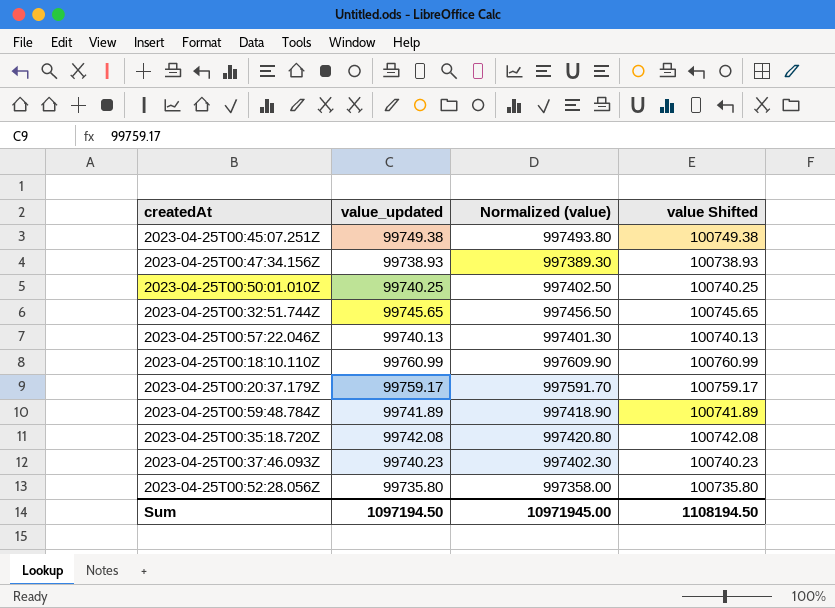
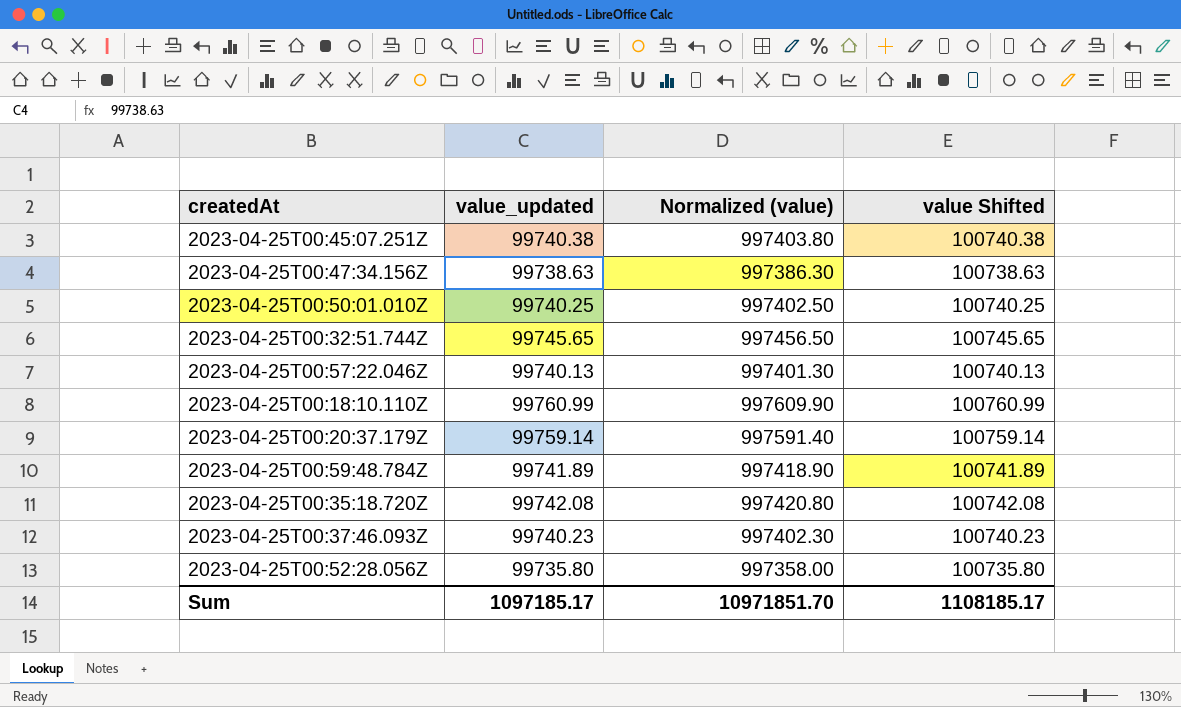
2023-04-25T00:45:07.251Z | value_updated: 99749.38 -> 99740.38
2023-04-25T00:45:07.251Z | Normalized (value): 997493.80 -> 997403.80
2023-04-25T00:45:07.251Z | value Shifted: 100749.38 -> 100740.38
2023-04-25T00:47:34.156Z | value_updated: 99738.93 -> 99738.63
2023-04-25T00:47:34.156Z | Normalized (value): 997389.30 -> 997386.30
2023-04-25T00:47:34.156Z | value Shifted: 100738.93 -> 100738.63
2023-04-25T00:20:37.179Z | value_updated: 99759.17 -> 99759.14
2023-04-25T00:20:37.179Z | Normalized (value): 997591.70 -> 997591.40
2023-04-25T00:20:37.179Z | value Shifted: 100759.17 -> 100759.14
Sum | value_updated: 1097194.50 -> 1097185.17
Sum | Normalized (value): 10971945.00 -> 10971851.70
Sum | value Shifted: 1108194.50 -> 1108185.17

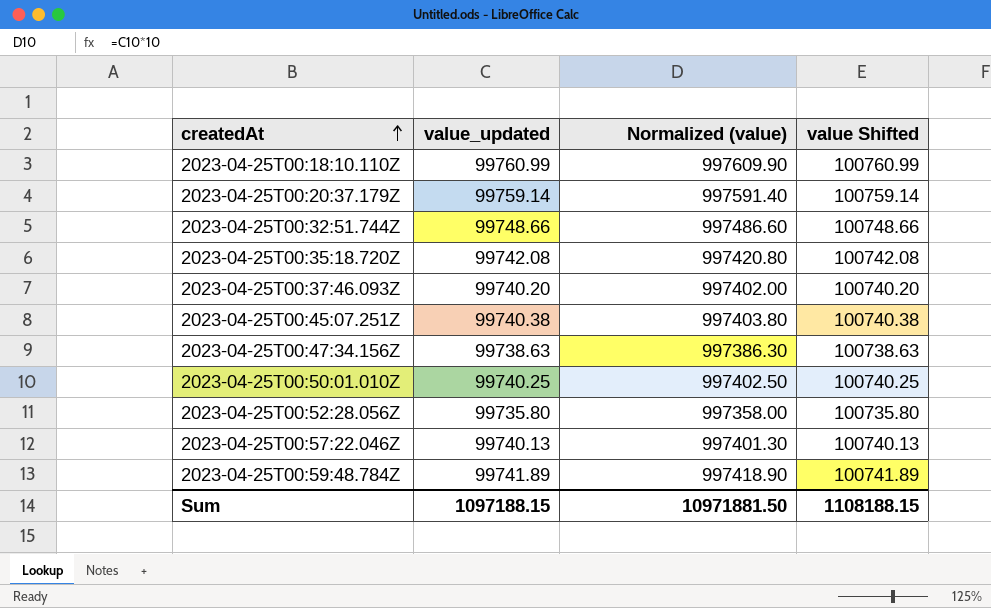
row order: none -> createdAt ascending
2023-04-25T00:32:51.744Z | value_updated: 99745.65 -> 99748.66
2023-04-25T00:32:51.744Z | Normalized (value): 997456.50 -> 997486.60
2023-04-25T00:32:51.744Z | value Shifted: 100745.65 -> 100748.66
2023-04-25T00:37:46.093Z | value_updated: 99740.23 -> 99740.20
2023-04-25T00:37:46.093Z | Normalized (value): 997402.30 -> 997402.00
2023-04-25T00:37:46.093Z | value Shifted: 100740.23 -> 100740.20
Sum | value_updated: 1097185.17 -> 1097188.15
Sum | Normalized (value): 10971851.70 -> 10971881.50
Sum | value Shifted: 1108185.17 -> 1108188.15

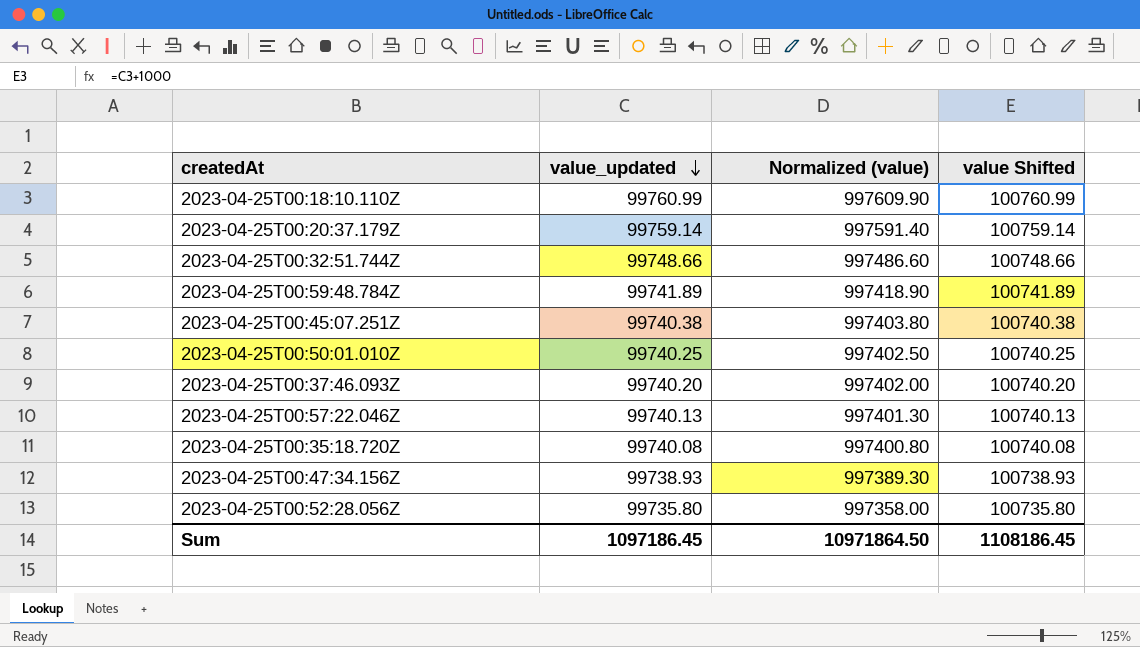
row order: createdAt ascending -> value_updated descending
2023-04-25T00:35:18.720Z | value_updated: 99742.08 -> 99740.08
2023-04-25T00:35:18.720Z | Normalized (value): 997420.80 -> 997400.80
2023-04-25T00:35:18.720Z | value Shifted: 100742.08 -> 100740.08
2023-04-25T00:47:34.156Z | value_updated: 99738.63 -> 99738.93
2023-04-25T00:47:34.156Z | Normalized (value): 997386.30 -> 997389.30
2023-04-25T00:47:34.156Z | value Shifted: 100738.63 -> 100738.93
Sum | value_updated: 1097188.15 -> 1097186.45
Sum | Normalized (value): 10971881.50 -> 10971864.50
Sum | value Shifted: 1108188.15 -> 1108186.45

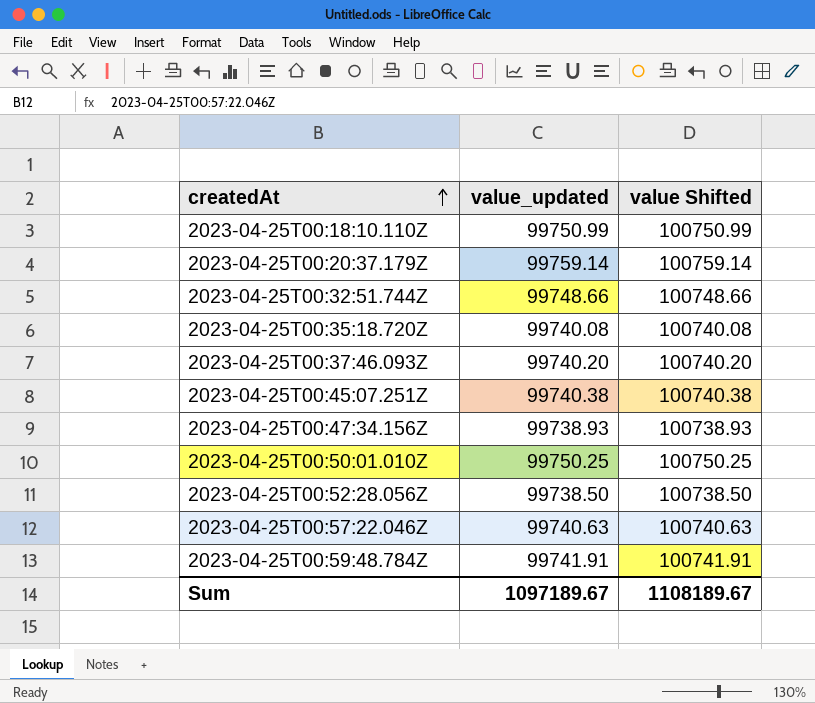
row order: value_updated descending -> createdAt ascending
column Normalized (value) | formula: [value_updated] * 10 -> none
2023-04-25T00:18:10.110Z | value_updated: 99760.99 -> 99750.99
2023-04-25T00:18:10.110Z | value Shifted: 100760.99 -> 100750.99
2023-04-25T00:50:01.010Z | value_updated: 99740.25 -> 99750.25
2023-04-25T00:50:01.010Z | value Shifted: 100740.25 -> 100750.25
2023-04-25T00:52:28.056Z | value_updated: 99735.80 -> 99738.50
2023-04-25T00:52:28.056Z | value Shifted: 100735.80 -> 100738.50
2023-04-25T00:57:22.046Z | value_updated: 99740.13 -> 99740.63
2023-04-25T00:57:22.046Z | value Shifted: 100740.13 -> 100740.63
2023-04-25T00:59:48.784Z | value_updated: 99741.89 -> 99741.91
2023-04-25T00:59:48.784Z | value Shifted: 100741.89 -> 100741.91
Sum | value_updated: 1097186.45 -> 1097189.67
Sum | value Shifted: 1108186.45 -> 1108189.67

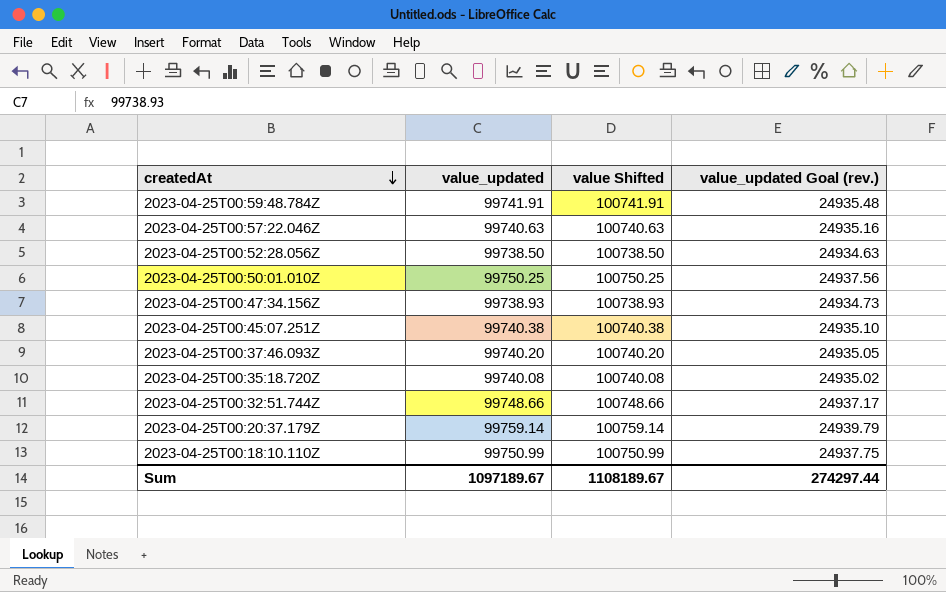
row order: createdAt ascending -> createdAt descending
column value_updated Goal (rev.) | formula: none -> [value_updated] * 0.25

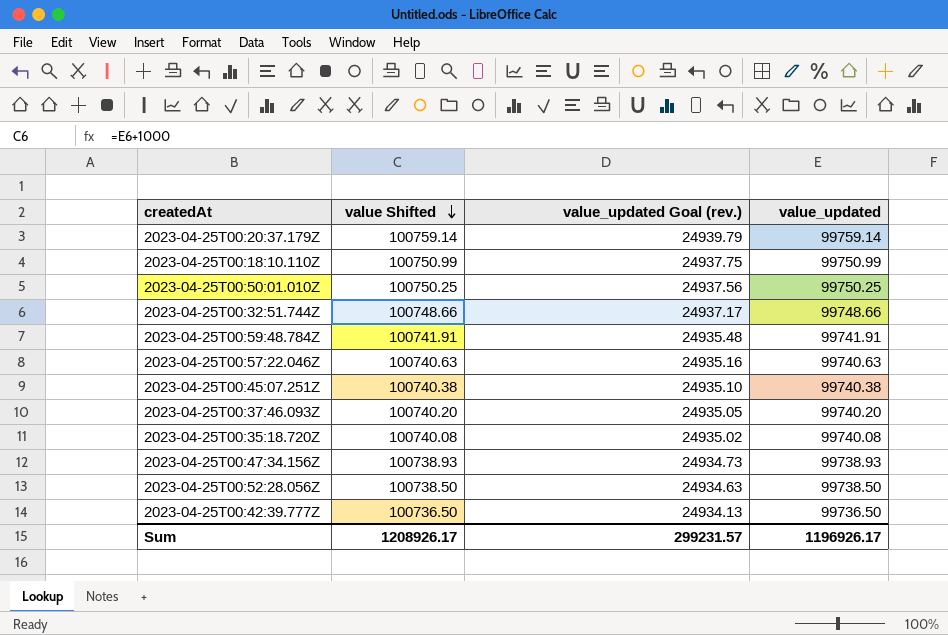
row order: createdAt descending -> value Shifted descending
column value_updated | position: 2 -> 4
row 2023-04-25T00:42:39.777Z: none -> 100736.50 | 24934.13 | 99736.50
Sum | value Shifted: 1108189.67 -> 1208926.17
Sum | value_updated Goal (rev.): 274297.44 -> 299231.57
Sum | value_updated: 1097189.67 -> 1196926.17

